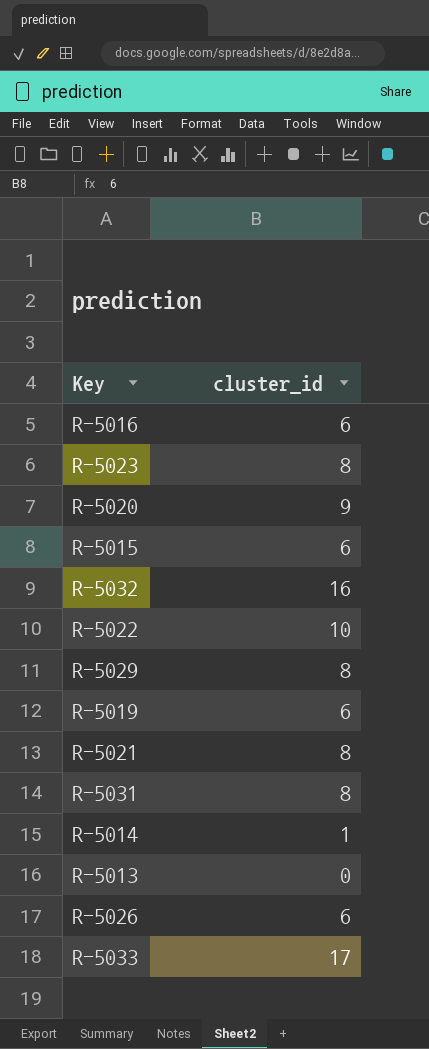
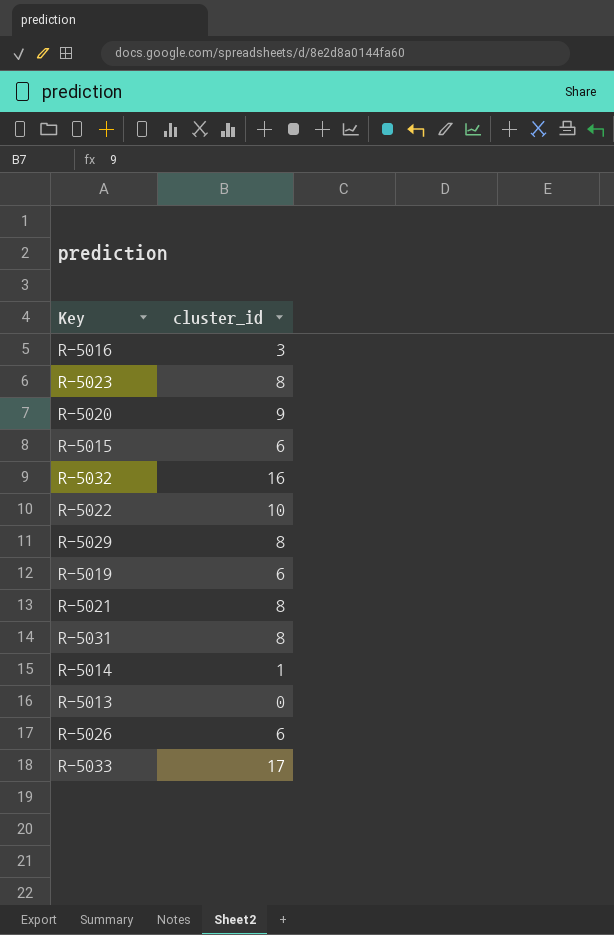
R-5016 | cluster_id: 6 -> 3

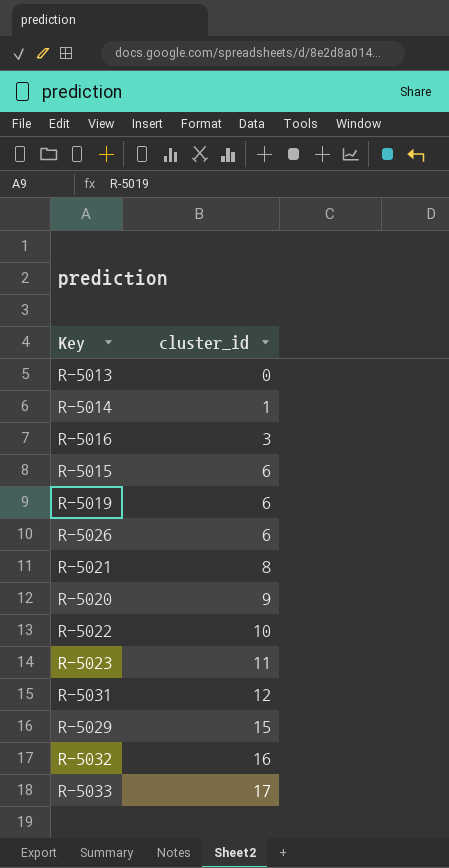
row order: none -> cluster_id ascending
R-5023 | cluster_id: 8 -> 11
R-5031 | cluster_id: 8 -> 12
R-5029 | cluster_id: 8 -> 15

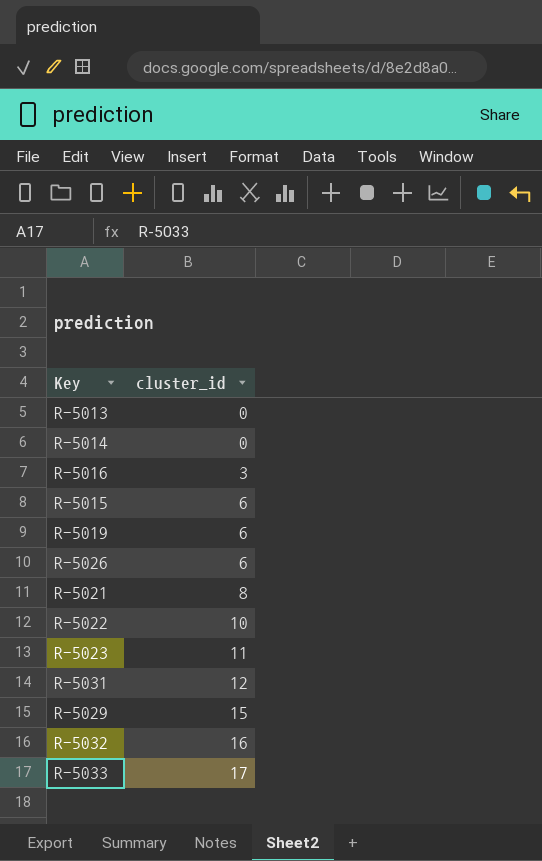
row R-5020: 9 -> none
R-5014 | cluster_id: 1 -> 0

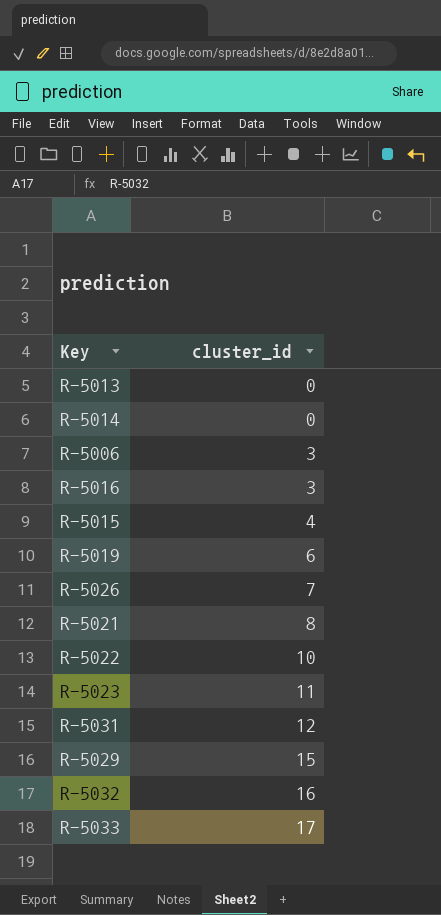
row R-5006: none -> 3
R-5015 | cluster_id: 6 -> 4
R-5026 | cluster_id: 6 -> 7

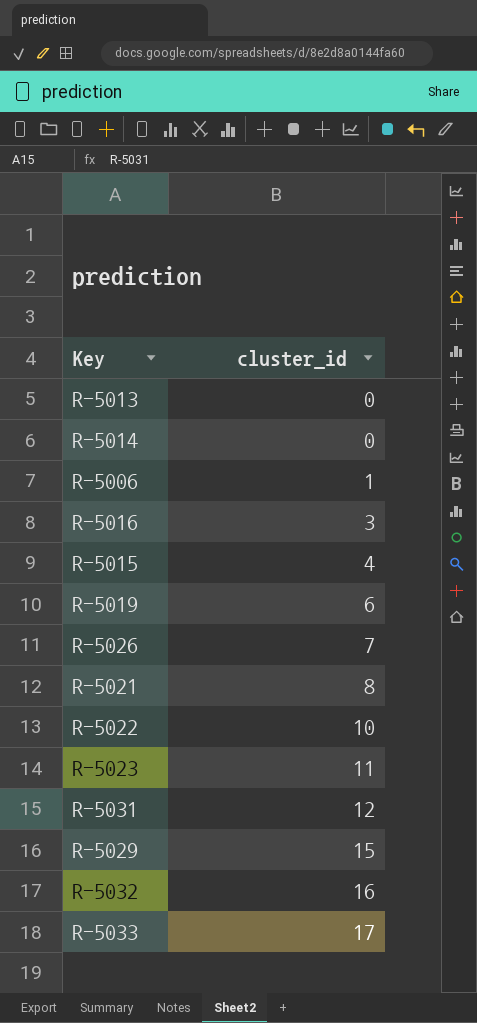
R-5006 | cluster_id: 3 -> 1

